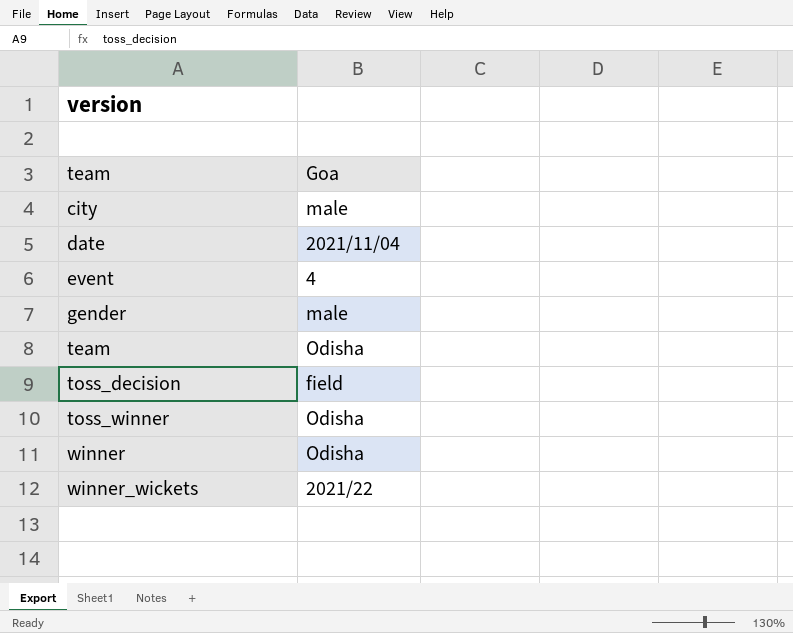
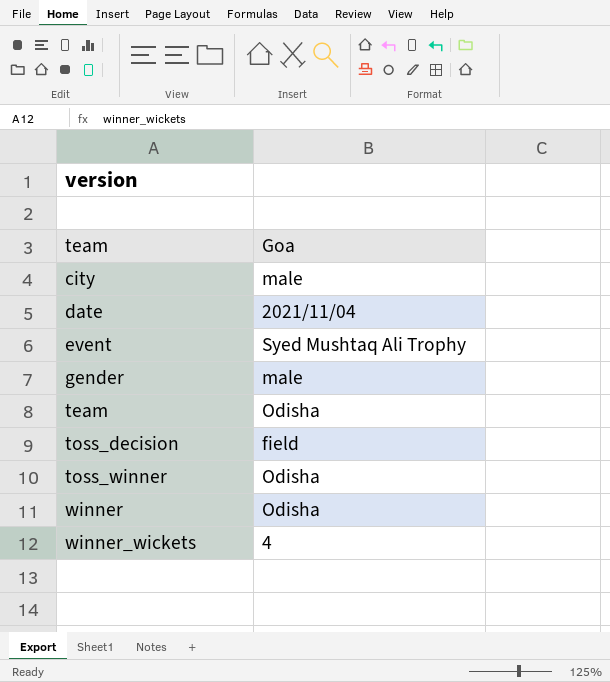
event | Goa: 4 -> Syed Mushtaq Ali Trophy
winner_wickets | Goa: 2021/22 -> 4

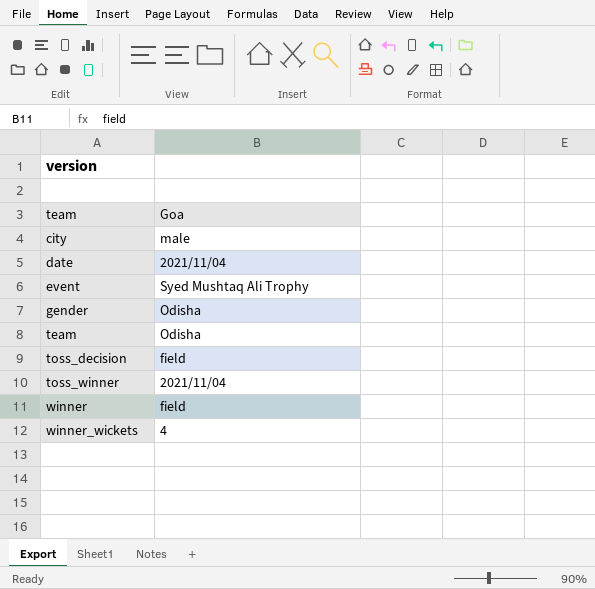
gender | Goa: male -> Odisha
toss_winner | Goa: Odisha -> 2021/11/04
winner | Goa: Odisha -> field

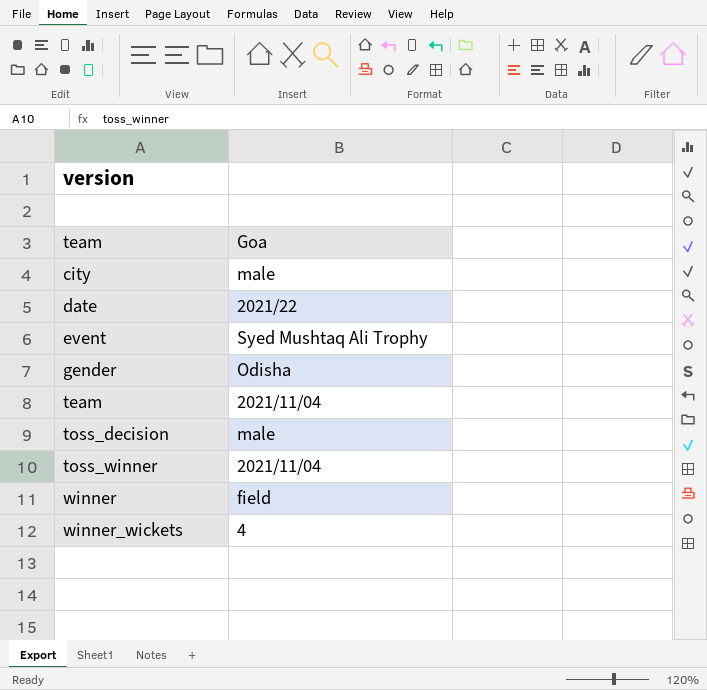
date | Goa: 2021/11/04 -> 2021/22
team | Goa: Odisha -> 2021/11/04
toss_decision | Goa: field -> male

